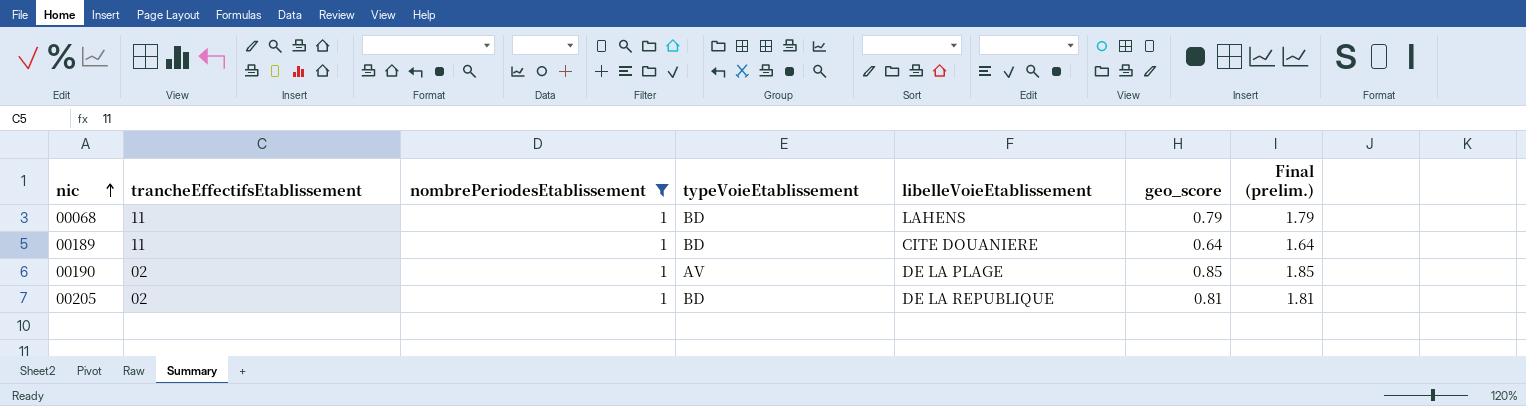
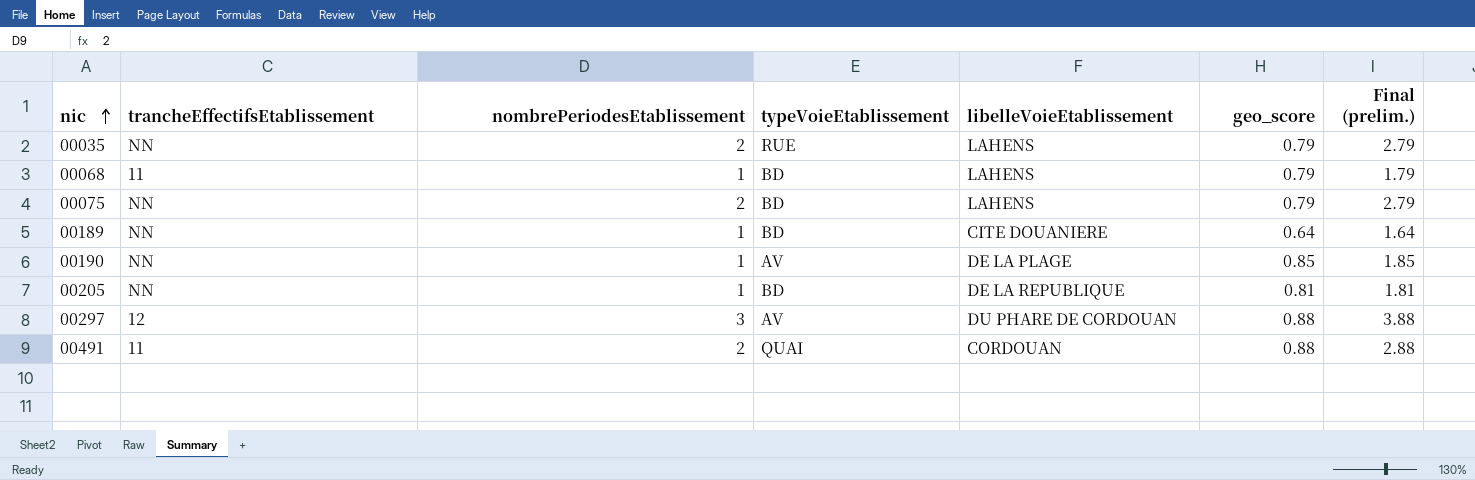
filter: nombrePeriodesEtablissement = 1 -> none
00189 | trancheEffectifsEtablissement: 11 -> NN
00190 | trancheEffectifsEtablissement: 02 -> NN
00205 | trancheEffectifsEtablissement: 02 -> NN

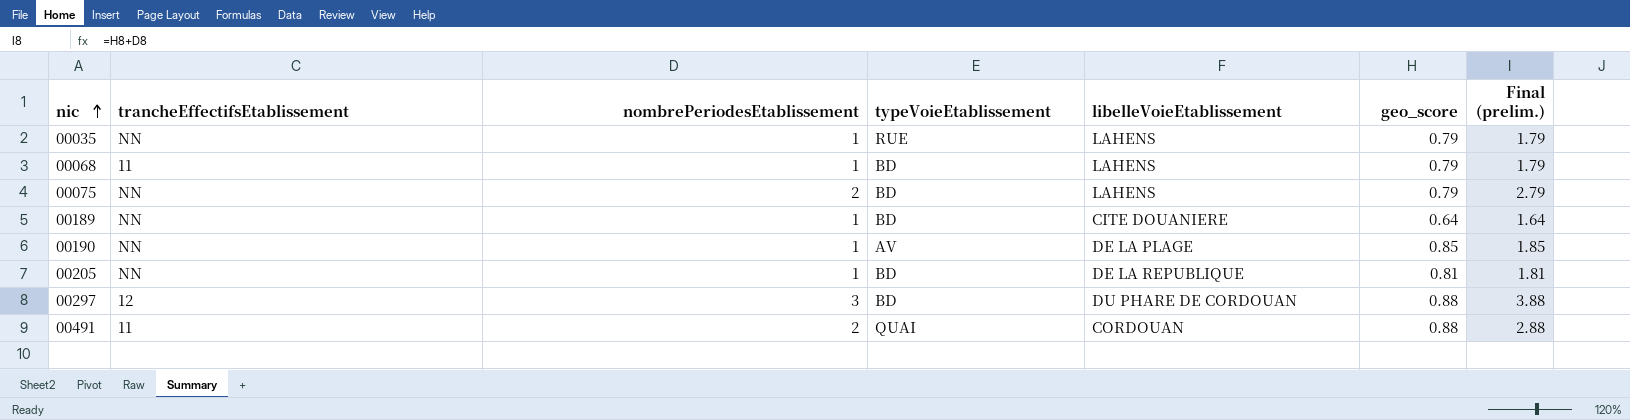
00035 | nombrePeriodesEtablissement: 2 -> 1
00035 | Final (prelim.): 2.79 -> 1.79
00297 | typeVoieEtablissement: AV -> BD

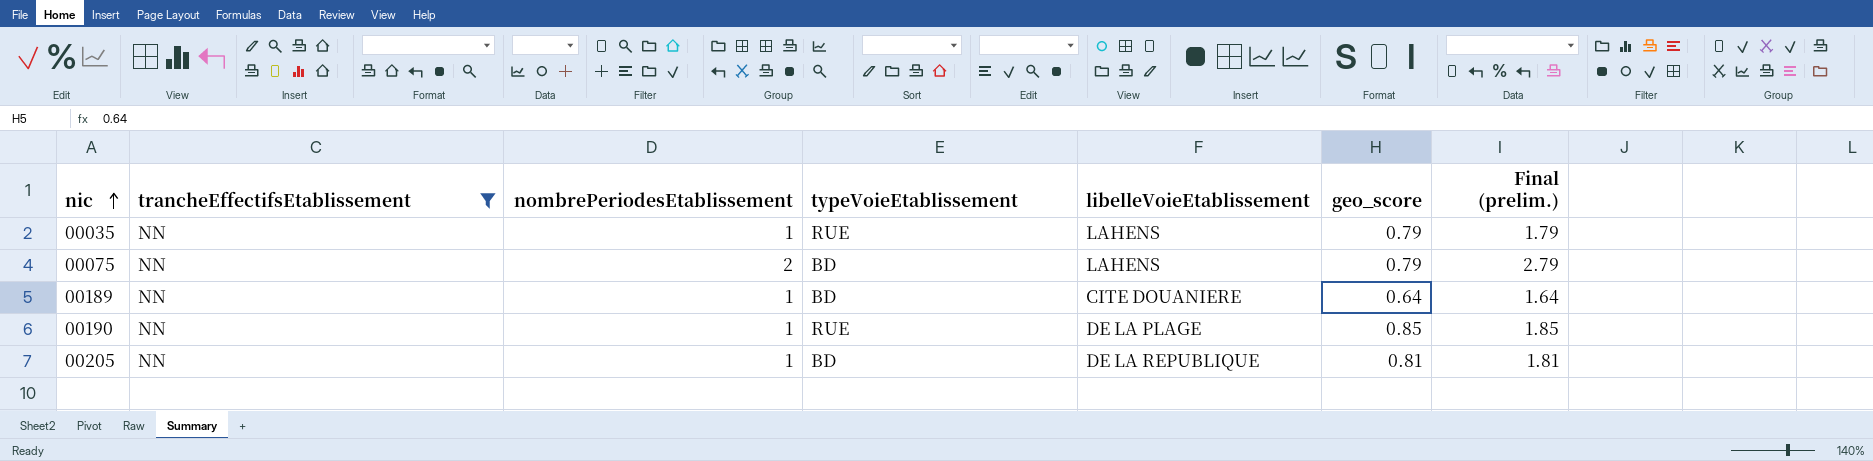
filter: none -> trancheEffectifsEtablissement = NN
00190 | typeVoieEtablissement: AV -> RUE

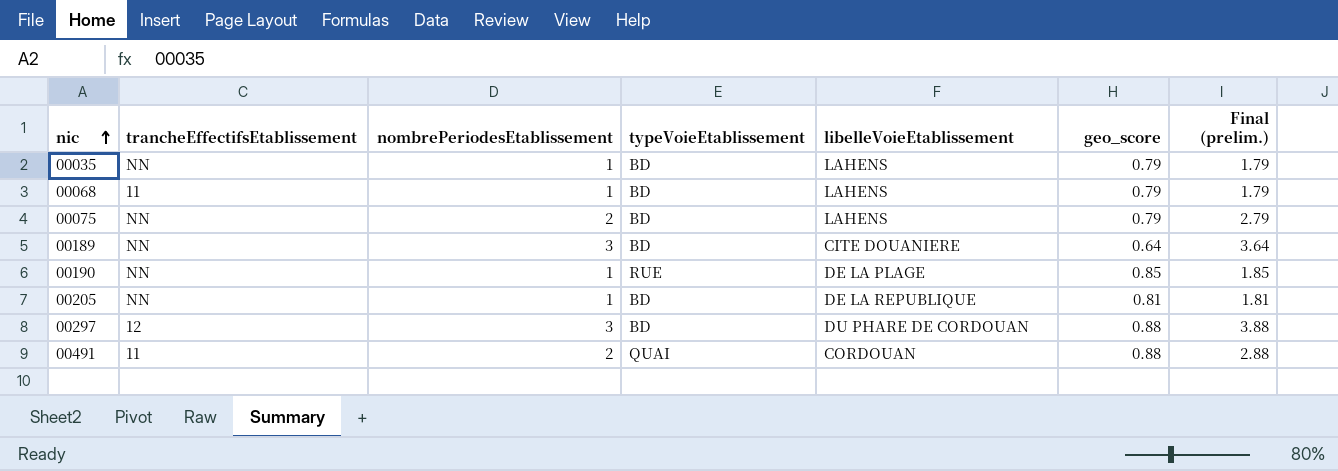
filter: trancheEffectifsEtablissement = NN -> none
00035 | typeVoieEtablissement: RUE -> BD
00189 | nombrePeriodesEtablissement: 1 -> 3
00189 | Final (prelim.): 1.64 -> 3.64

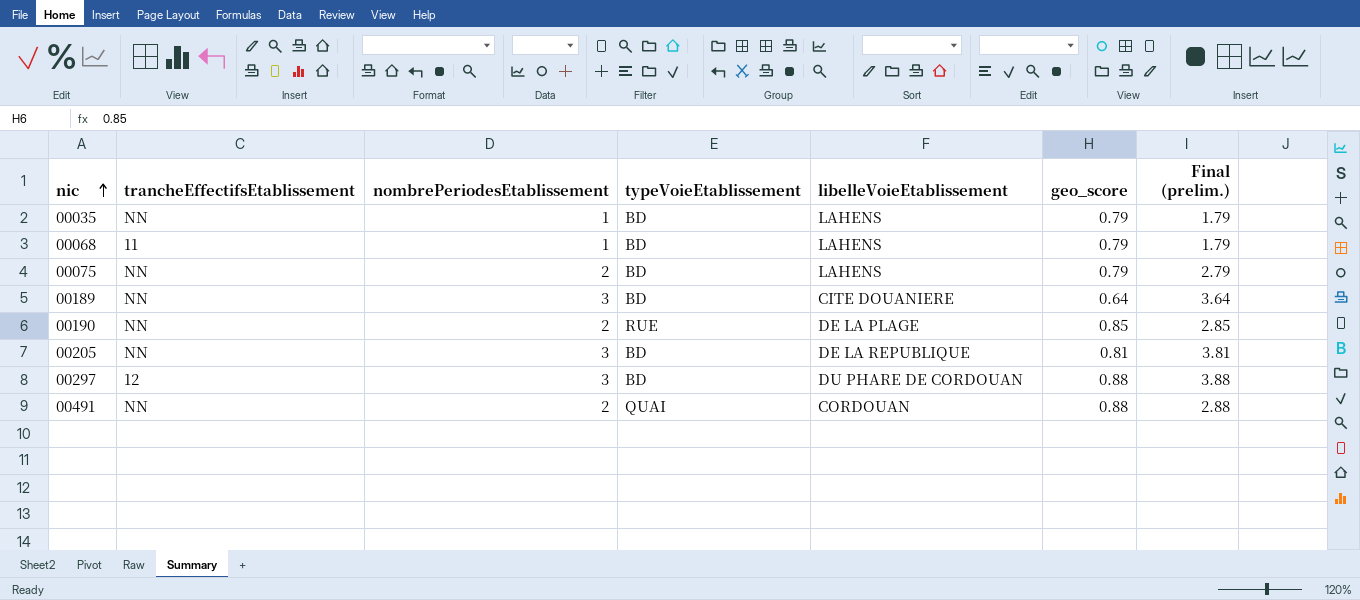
00190 | nombrePeriodesEtablissement: 1 -> 2
00190 | Final (prelim.): 1.85 -> 2.85
00205 | nombrePeriodesEtablissement: 1 -> 3
00205 | Final (prelim.): 1.81 -> 3.81
00491 | trancheEffectifsEtablissement: 11 -> NN

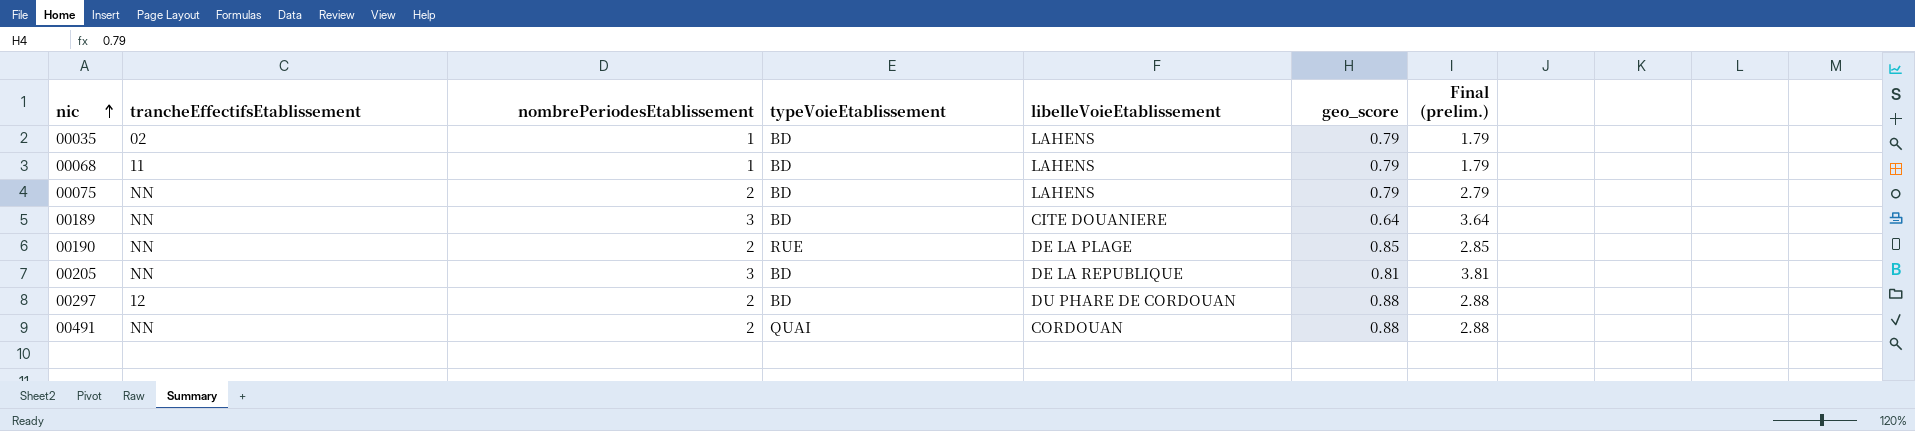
00035 | trancheEffectifsEtablissement: NN -> 02
00297 | nombrePeriodesEtablissement: 3 -> 2
00297 | Final (prelim.): 3.88 -> 2.88

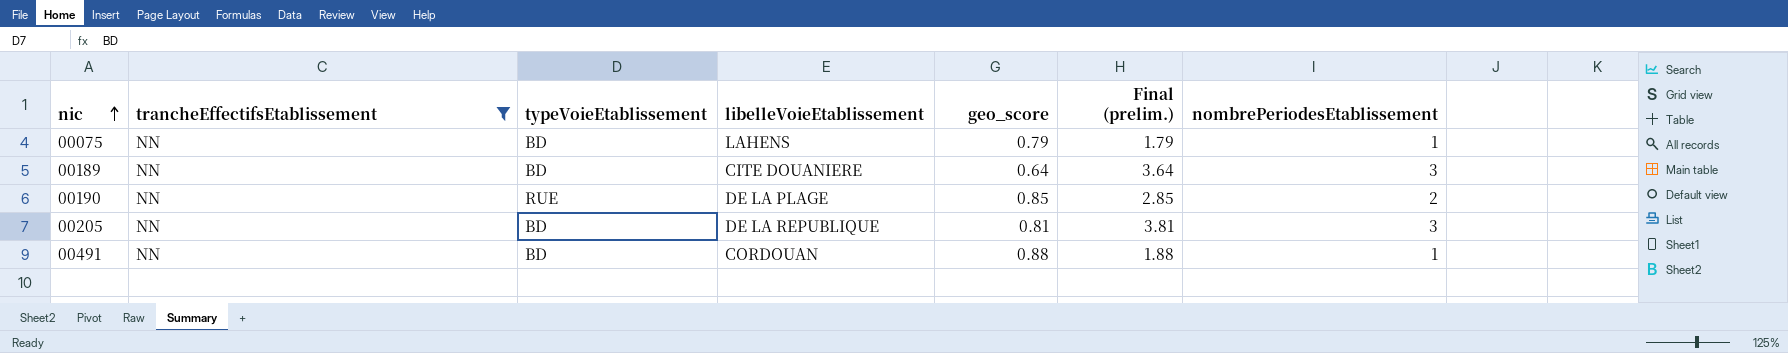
filter: none -> trancheEffectifsEtablissement = NN
column nombrePeriodesEtablissement | position: 3 -> 7
00075 | Final (prelim.): 2.79 -> 1.79
00075 | nombrePeriodesEtablissement: 2 -> 1
00491 | typeVoieEtablissement: QUAI -> BD
00491 | Final (prelim.): 2.88 -> 1.88
00491 | nombrePeriodesEtablissement: 2 -> 1

